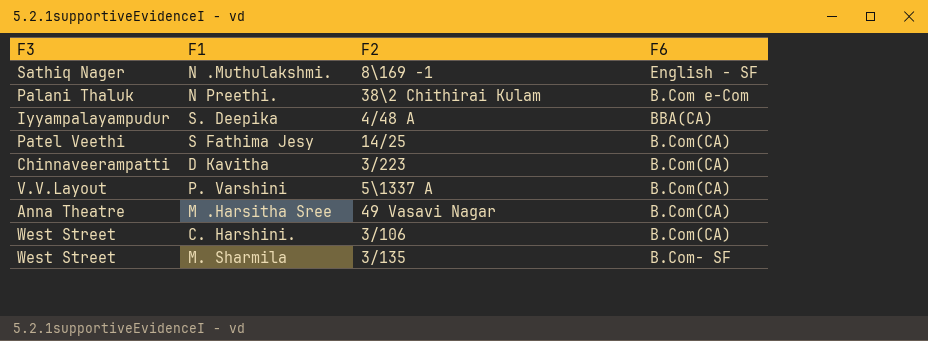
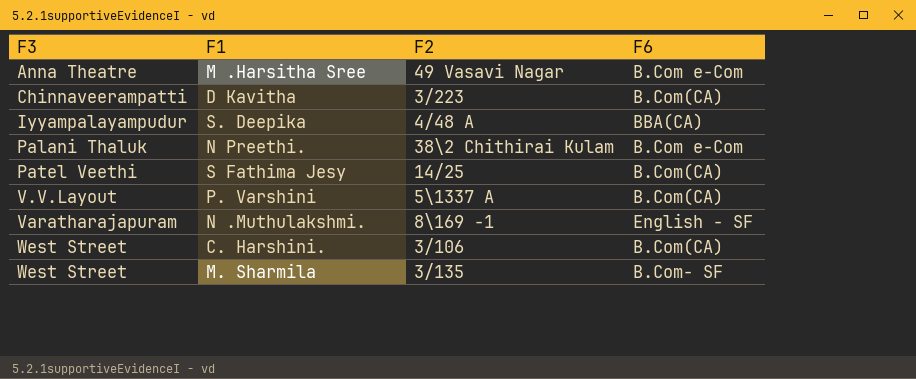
row order: none -> F3 ascending
M .Harsitha Sree | F6: B.Com(CA) -> B.Com e-Com
N .Muthulakshmi. | F3: Sathiq Nager -> Varatharajapuram

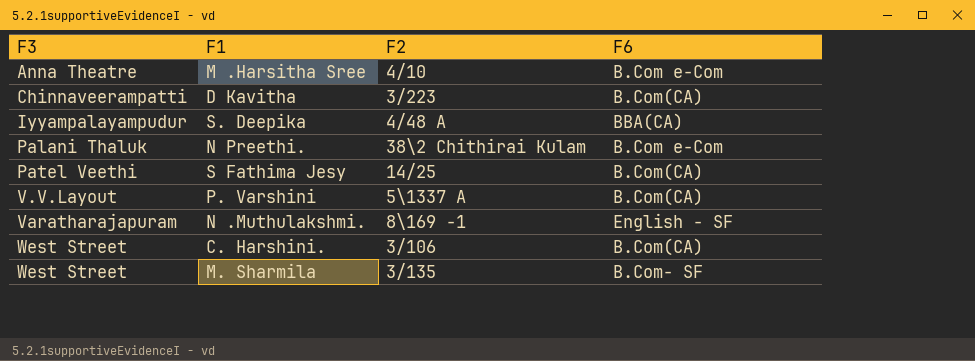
M .Harsitha Sree | F2: 49 Vasavi Nagar -> 4/10

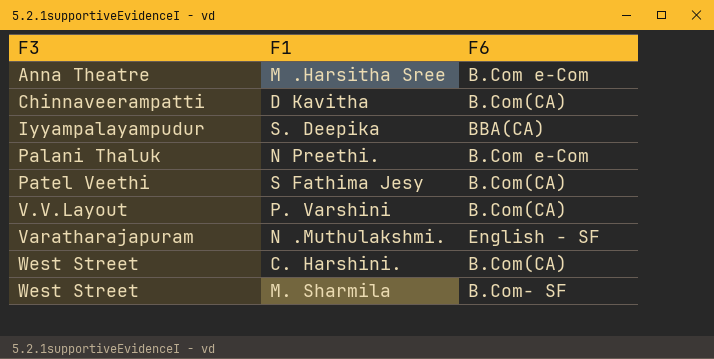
column F2 | position: 3 -> none

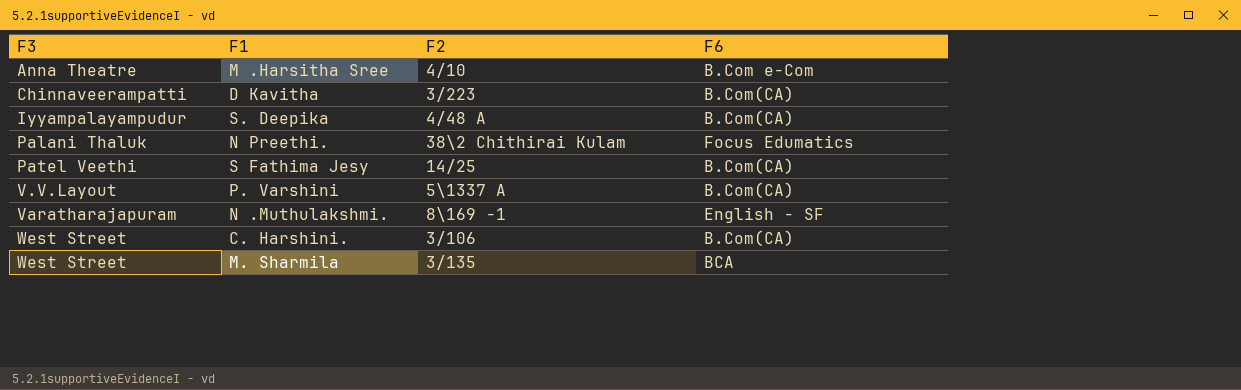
column F2 | position: none -> 3
S. Deepika | F6: BBA(CA) -> B.Com(CA)
N Preethi. | F6: B.Com e-Com -> Focus Edumatics
M. Sharmila | F6: B.Com- SF -> BCA

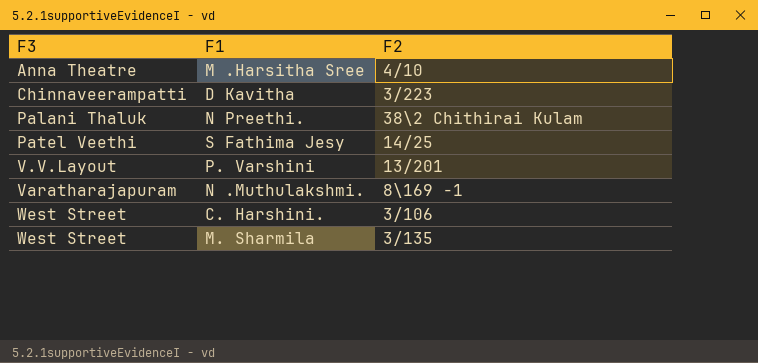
column F6 | position: 4 -> none
row S. Deepika: Iyyampalayampudur | 4/48 A | B.Com(CA) -> none
P. Varshini | F2: 5\1337 A -> 13/201

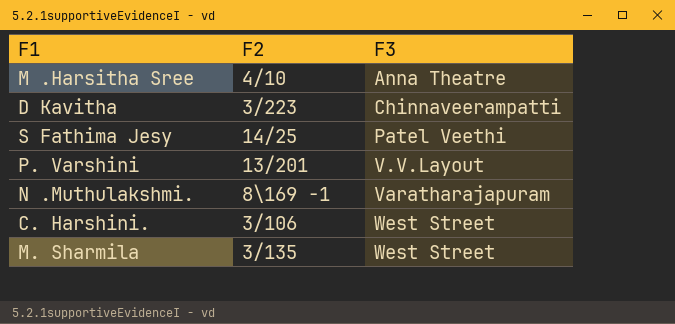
column F3 | position: 1 -> 3
row N Preethi.: Palani Thaluk | 38\2 Chithirai Kulam -> none

